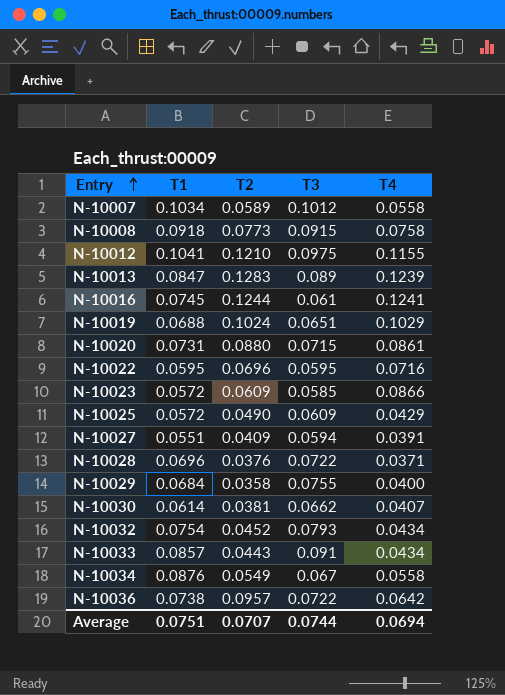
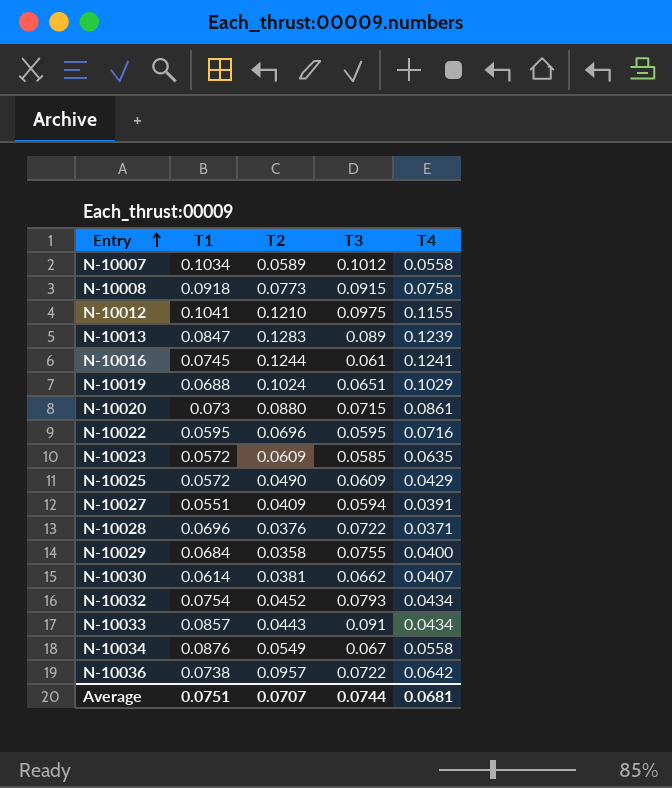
N-10020 | T1: 0.0731 -> 0.073
N-10023 | T4: 0.0866 -> 0.0635
Average | T4: 0.0694 -> 0.0681

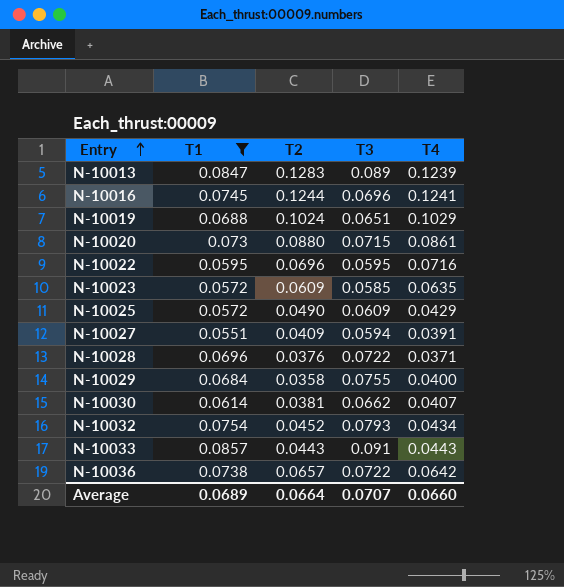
filter: none -> T1 <= 0.0857
N-10016 | T3: 0.061 -> 0.0696
N-10033 | T4: 0.0434 -> 0.0443
N-10036 | T2: 0.0957 -> 0.0657
Average | T1: 0.0751 -> 0.0689
Average | T2: 0.0707 -> 0.0664
Average | T3: 0.0744 -> 0.0707
Average | T4: 0.0681 -> 0.0660

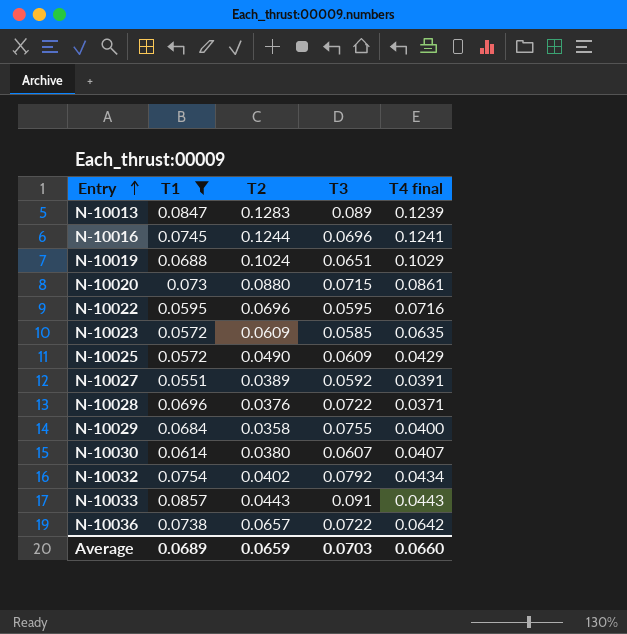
column name: T4 -> T4 final
N-10027 | T2: 0.0409 -> 0.0389
N-10027 | T3: 0.0594 -> 0.0592
N-10030 | T2: 0.0381 -> 0.0380
N-10030 | T3: 0.0662 -> 0.0607
N-10032 | T2: 0.0452 -> 0.0402
N-10032 | T3: 0.0793 -> 0.0792
Average | T2: 0.0664 -> 0.0659
Average | T3: 0.0707 -> 0.0703

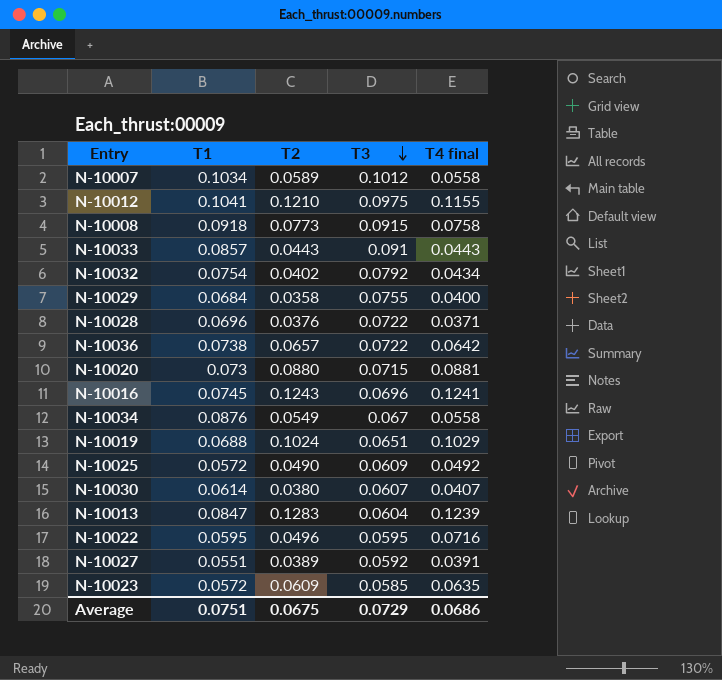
filter: T1 <= 0.0857 -> none
row order: Entry ascending -> T3 descending
N-10020 | T4 final: 0.0861 -> 0.0881
N-10016 | T2: 0.1244 -> 0.1243
N-10025 | T4 final: 0.0429 -> 0.0492
N-10013 | T3: 0.089 -> 0.0604
N-10022 | T2: 0.0696 -> 0.0496
Average | T1: 0.0689 -> 0.0751
Average | T2: 0.0659 -> 0.0675
Average | T3: 0.0703 -> 0.0729
Average | T4 final: 0.0660 -> 0.0686

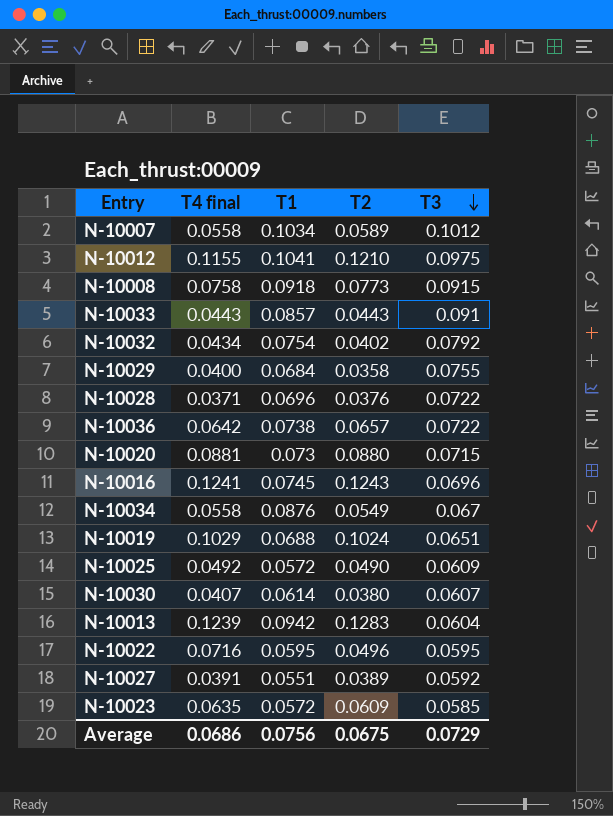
column T4 final | position: 5 -> 2
N-10013 | T1: 0.0847 -> 0.0942
Average | T1: 0.0751 -> 0.0756

